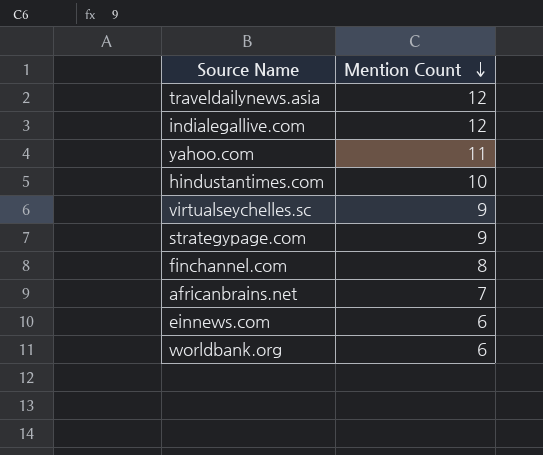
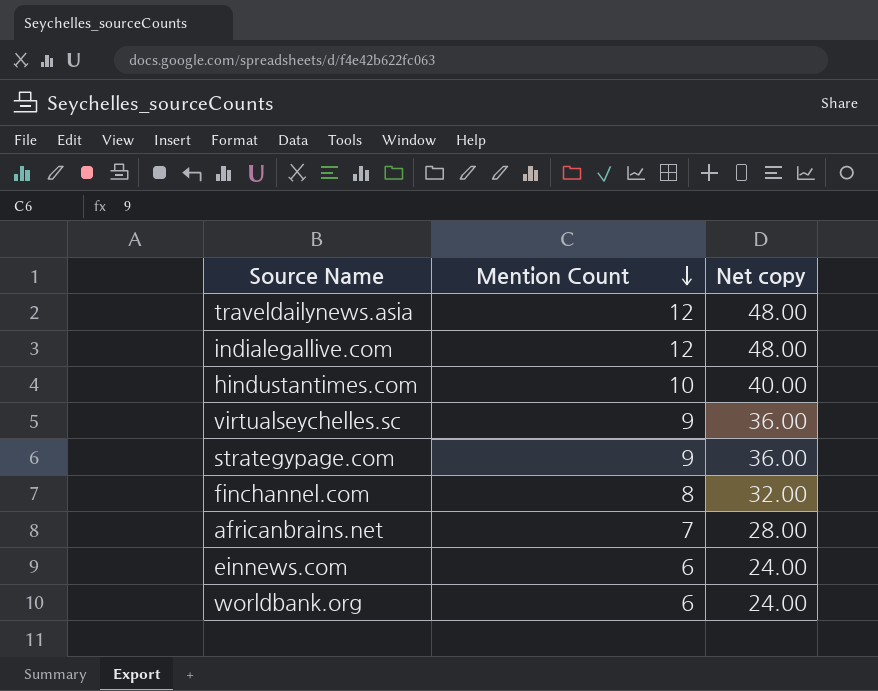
column Net copy | formula: none -> [Mention Count] * 4
row yahoo.com: 11 -> none

